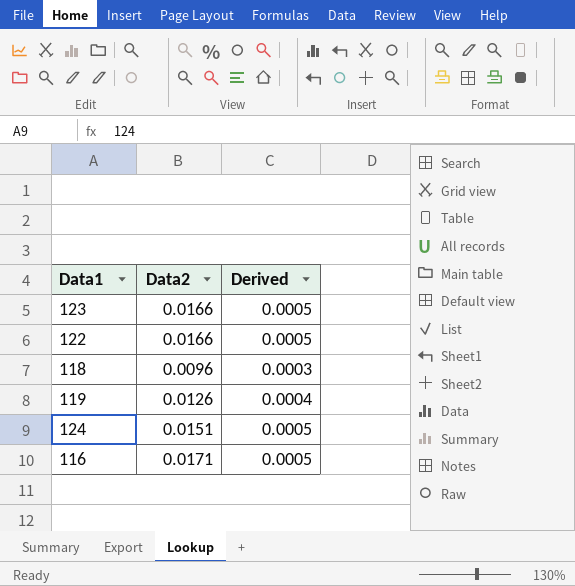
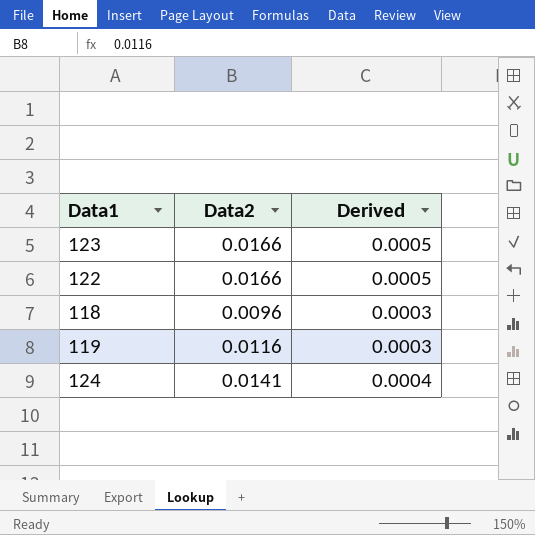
row 116: 0.0171 | 0.0005 -> none
119 | Data2: 0.0126 -> 0.0116
119 | Derived: 0.0004 -> 0.0003
124 | Data2: 0.0151 -> 0.0141
124 | Derived: 0.0005 -> 0.0004

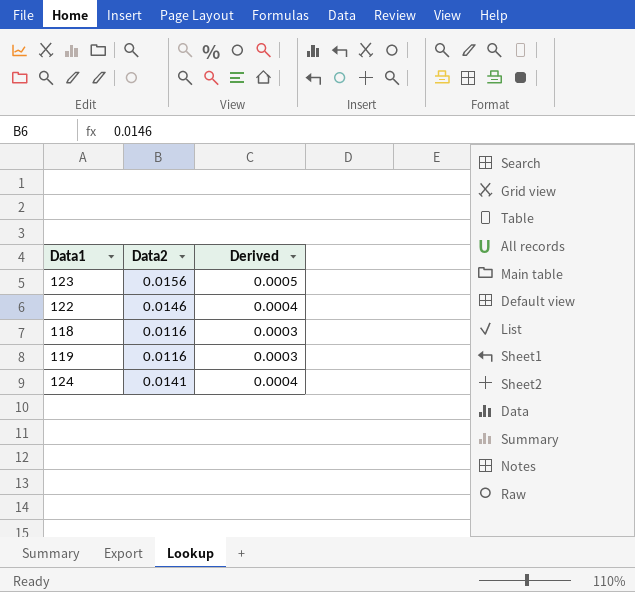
123 | Data2: 0.0166 -> 0.0156
122 | Data2: 0.0166 -> 0.0146
122 | Derived: 0.0005 -> 0.0004
118 | Data2: 0.0096 -> 0.0116

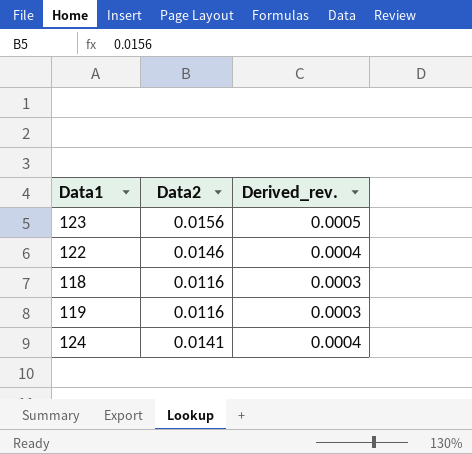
column name: Derived -> Derived_rev.

